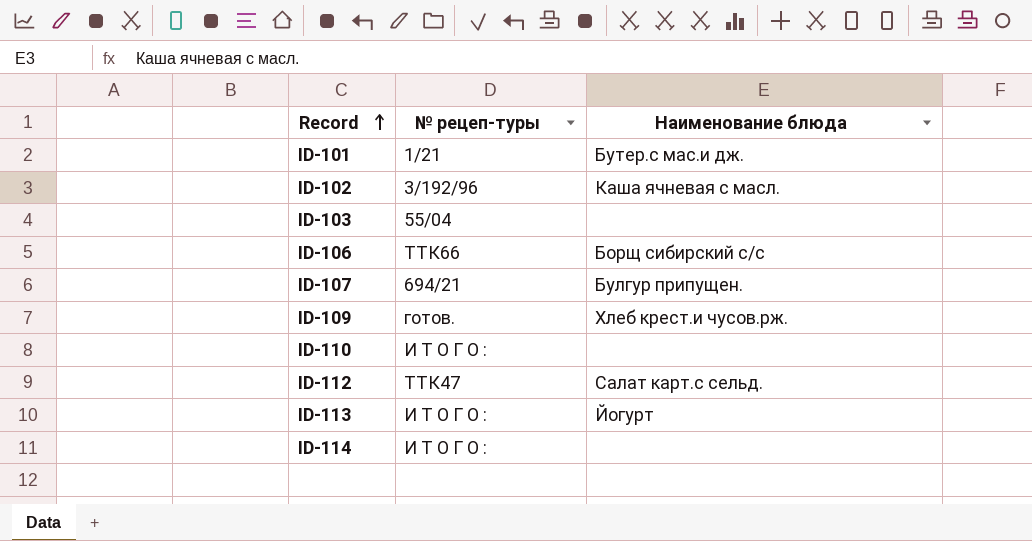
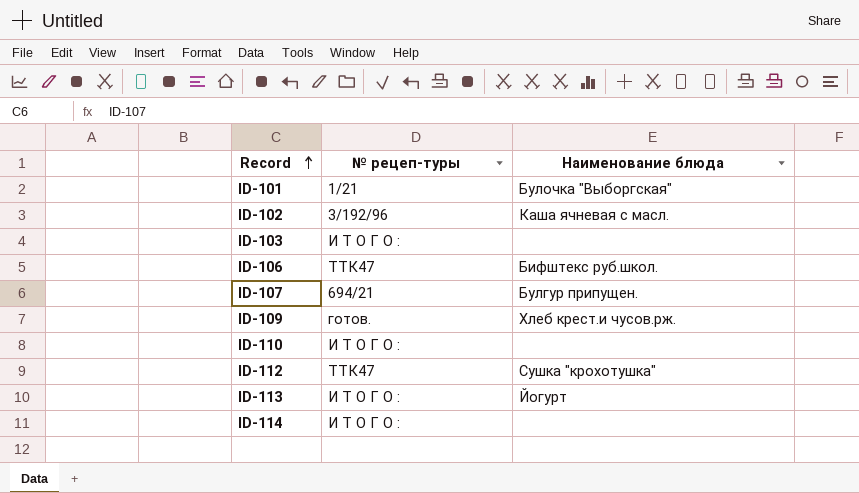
ID-101 | Наименование блюда: Бутер.с мас.и дж. -> Булочка "Выборгская"
ID-103 | № рецеп-туры: 55/04 -> И Т О Г О :
ID-106 | № рецеп-туры: ТТК66 -> ТТК47
ID-106 | Наименование блюда: Борщ сибирский с/с -> Бифштекс руб.школ.
ID-112 | Наименование блюда: Салат карт.с сельд. -> Сушка "крохотушка"

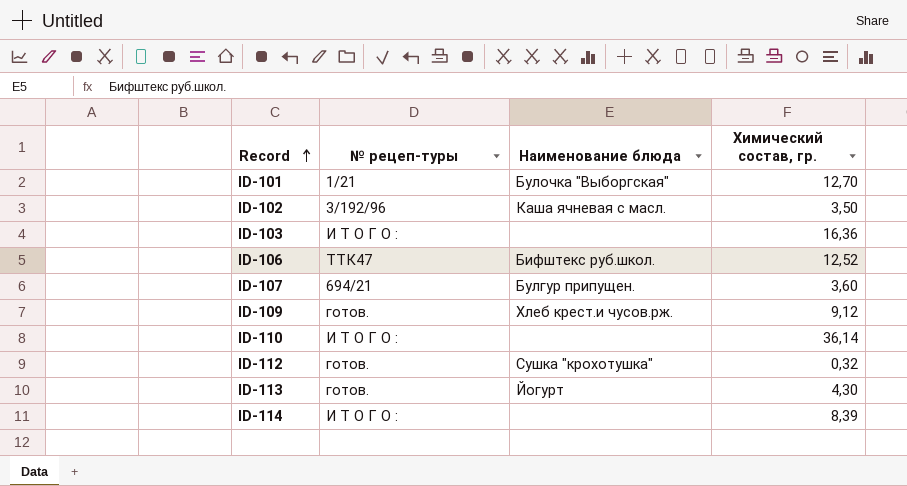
column Химический состав, гр. | position: none -> 4
ID-112 | № рецеп-туры: ТТК47 -> готов.
ID-113 | № рецеп-туры: И Т О Г О : -> готов.

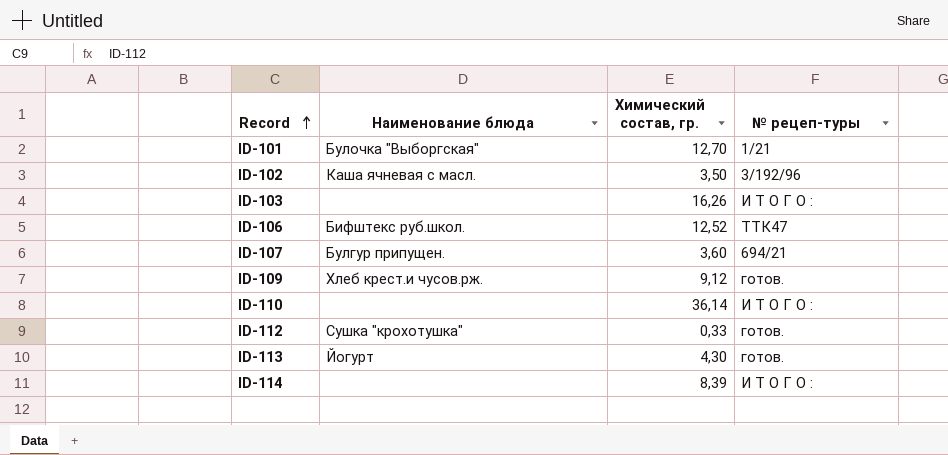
column № рецеп-туры | position: 2 -> 4
ID-103 | Химический состав, гр.: 16,36 -> 16,26
ID-112 | Химический состав, гр.: 0,32 -> 0,33

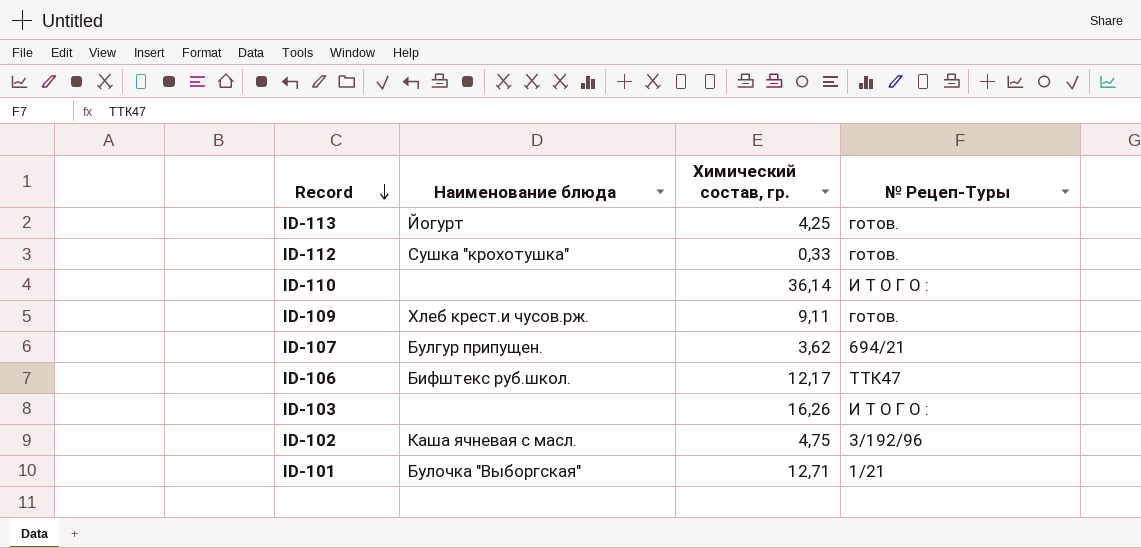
row order: Record ascending -> Record descending
column name: № рецеп-туры -> № Рецеп-Туры
row ID-114: none | 8,39 | И Т О Г О : -> none
ID-113 | Химический состав, гр.: 4,30 -> 4,25
ID-109 | Химический состав, гр.: 9,12 -> 9,11
ID-107 | Химический состав, гр.: 3,60 -> 3,62
ID-106 | Химический состав, гр.: 12,52 -> 12,17
ID-102 | Химический состав, гр.: 3,50 -> 4,75
ID-101 | Химический состав, гр.: 12,70 -> 12,71

